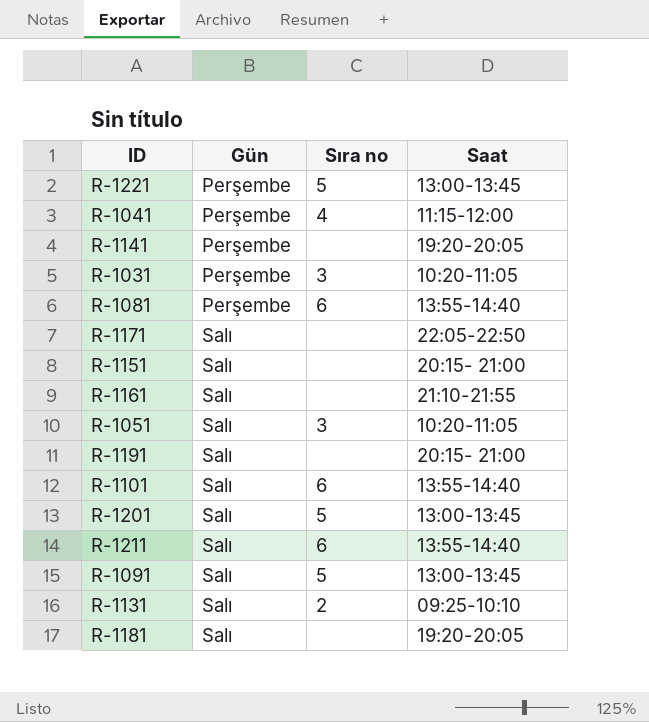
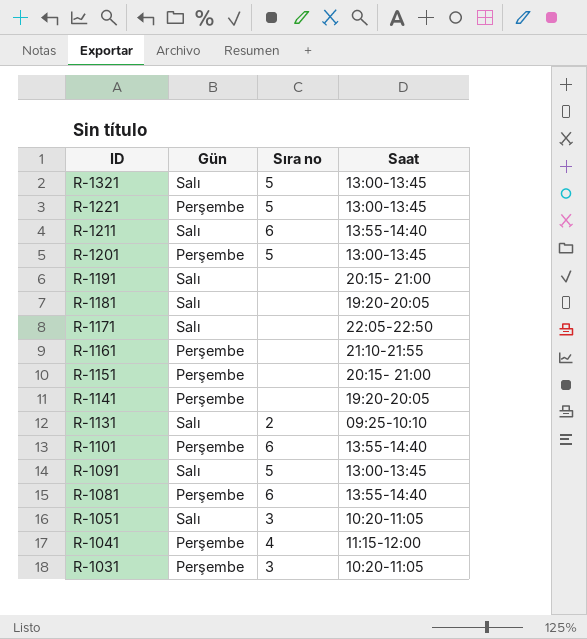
row order: Gün ascending -> ID descending
row R-1321: none -> Salı | 5 | 13:00-13:45
R-1201 | Gün: Salı -> Perşembe
R-1161 | Gün: Salı -> Perşembe
R-1151 | Gün: Salı -> Perşembe
R-1101 | Gün: Salı -> Perşembe

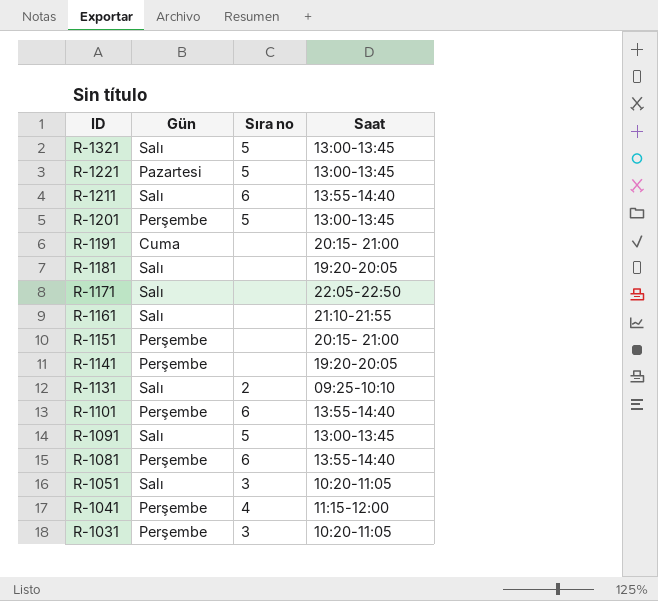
R-1221 | Gün: Perşembe -> Pazartesi
R-1191 | Gün: Salı -> Cuma
R-1161 | Gün: Perşembe -> Salı

